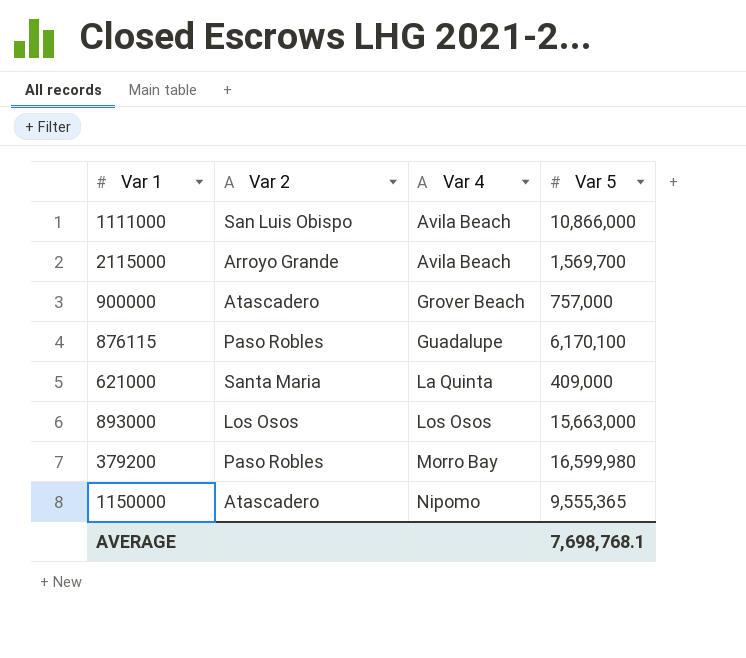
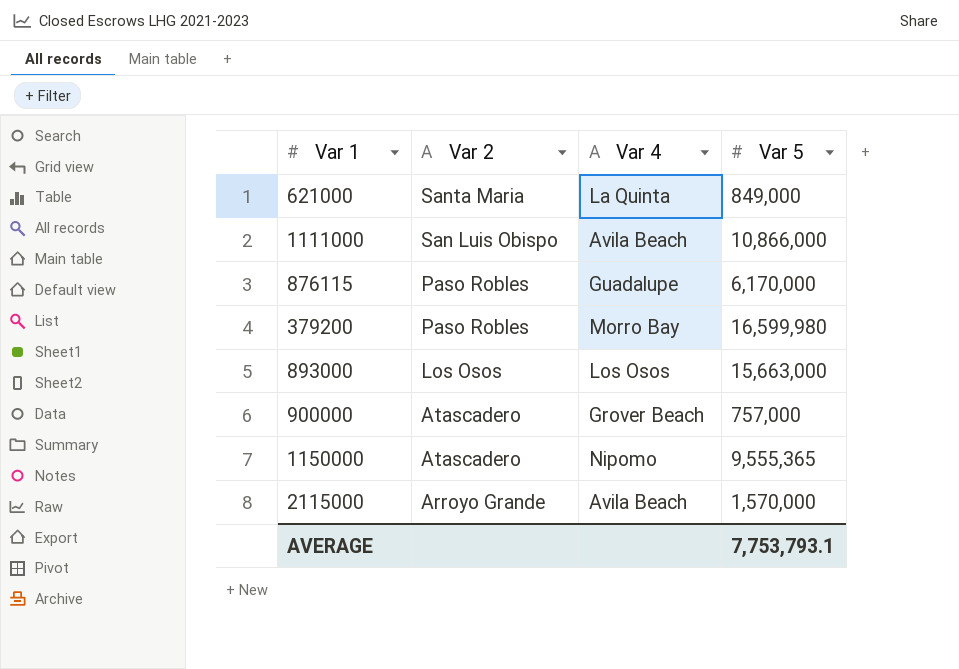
row order: Var 4 ascending -> Var 2 descending
621000 | Var 5: 409,000 -> 849,000
876115 | Var 5: 6,170,100 -> 6,170,000
2115000 | Var 5: 1,569,700 -> 1,570,000
AVERAGE | Var 5: 7,698,768.1 -> 7,753,793.1

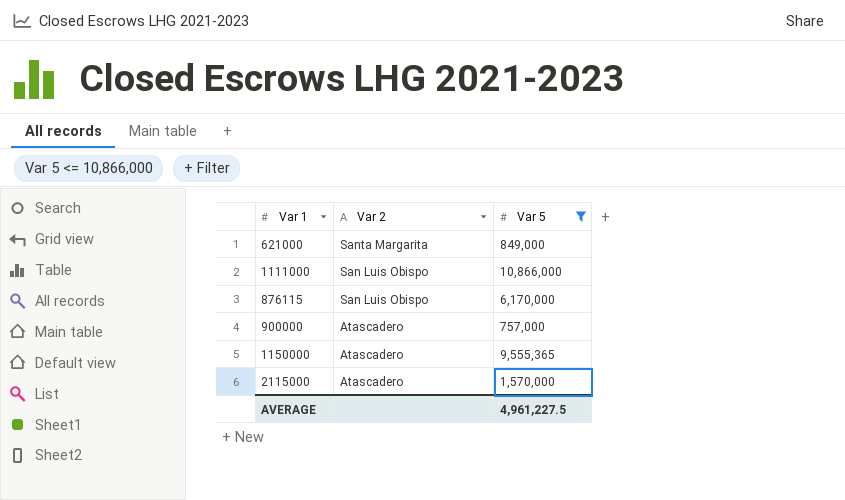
filter: none -> Var 5 <= 10,866,000
column Var 4 | position: 3 -> none
621000 | Var 2: Santa Maria -> Santa Margarita
876115 | Var 2: Paso Robles -> San Luis Obispo
2115000 | Var 2: Arroyo Grande -> Atascadero
AVERAGE | Var 5: 7,753,793.1 -> 4,961,227.5

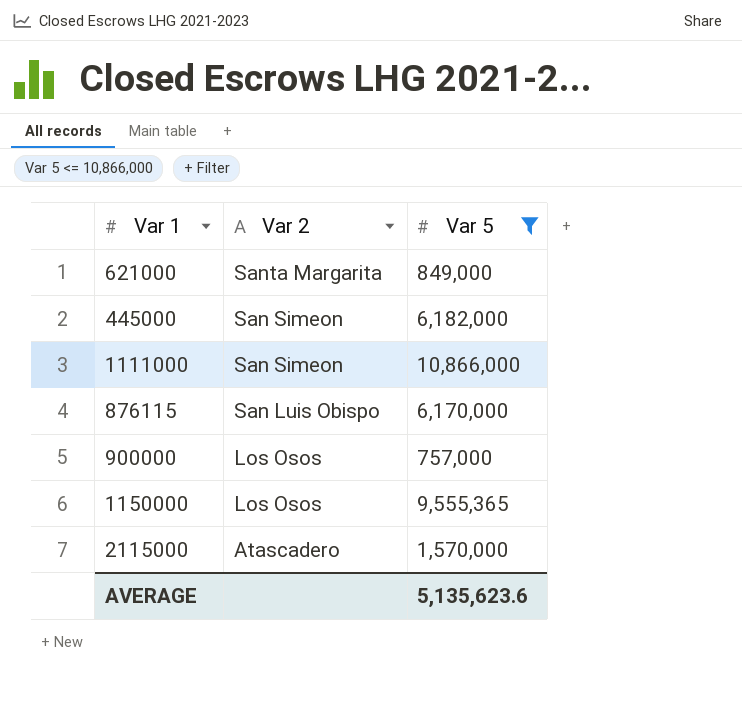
row 445000: none -> San Simeon | 6,182,000
1111000 | Var 2: San Luis Obispo -> San Simeon
900000 | Var 2: Atascadero -> Los Osos
1150000 | Var 2: Atascadero -> Los Osos
AVERAGE | Var 5: 4,961,227.5 -> 5,135,623.6

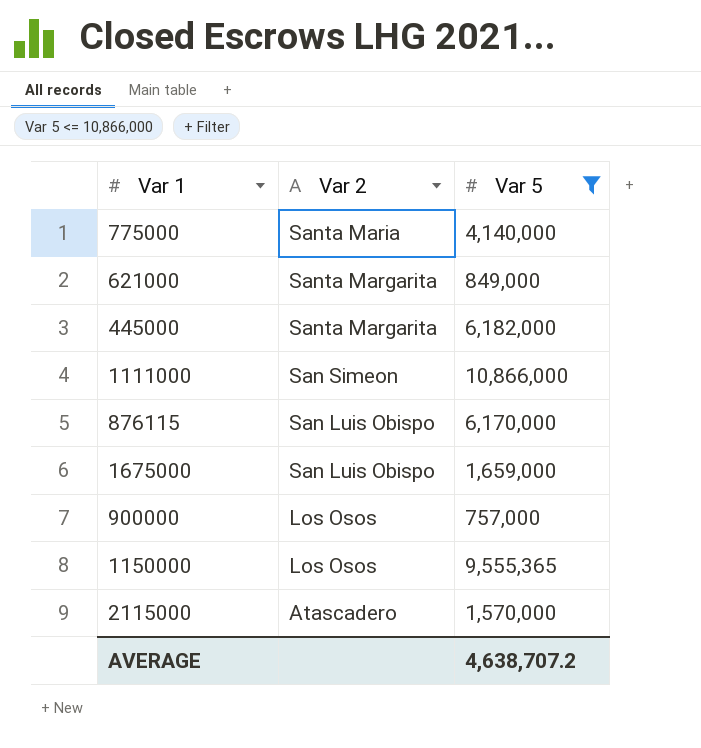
row 775000: none -> Santa Maria | 4,140,000
445000 | Var 2: San Simeon -> Santa Margarita
row 1675000: none -> San Luis Obispo | 1,659,000
AVERAGE | Var 5: 5,135,623.6 -> 4,638,707.2

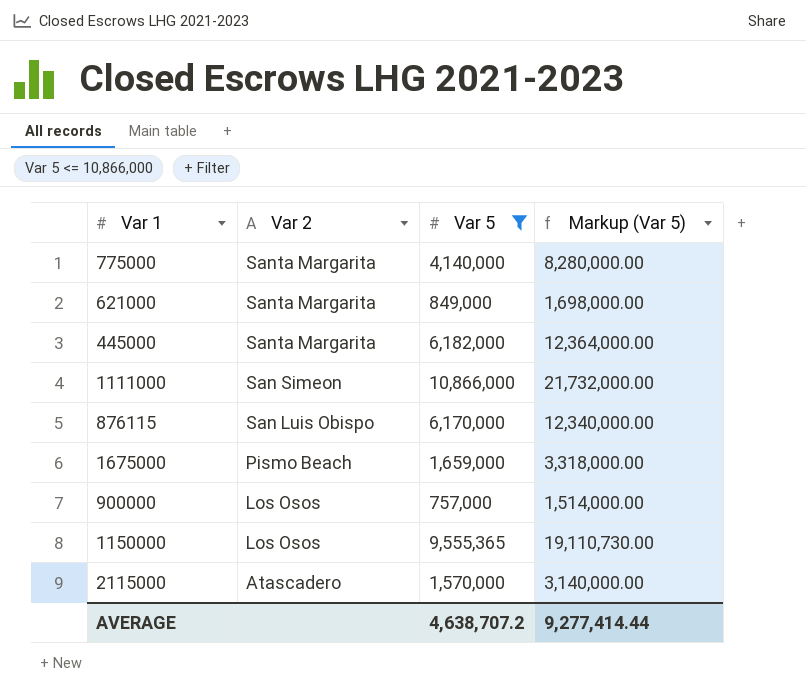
column Markup (Var 5) | formula: none -> [Var 5] * 2
775000 | Var 2: Santa Maria -> Santa Margarita
1675000 | Var 2: San Luis Obispo -> Pismo Beach

